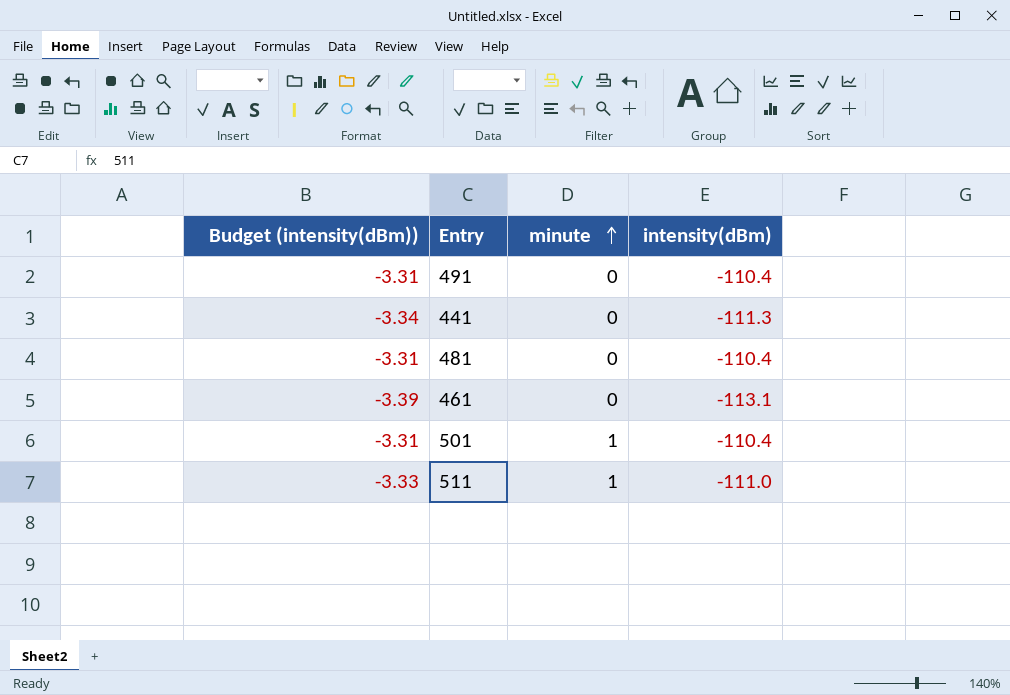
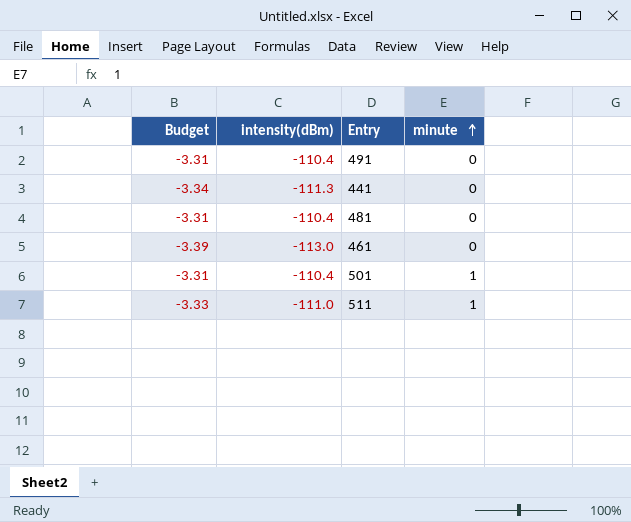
column name: Budget (intensity(dBm)) -> Budget
column intensity(dBm) | position: 4 -> 2
461 | intensity(dBm): -113.1 -> -113.0

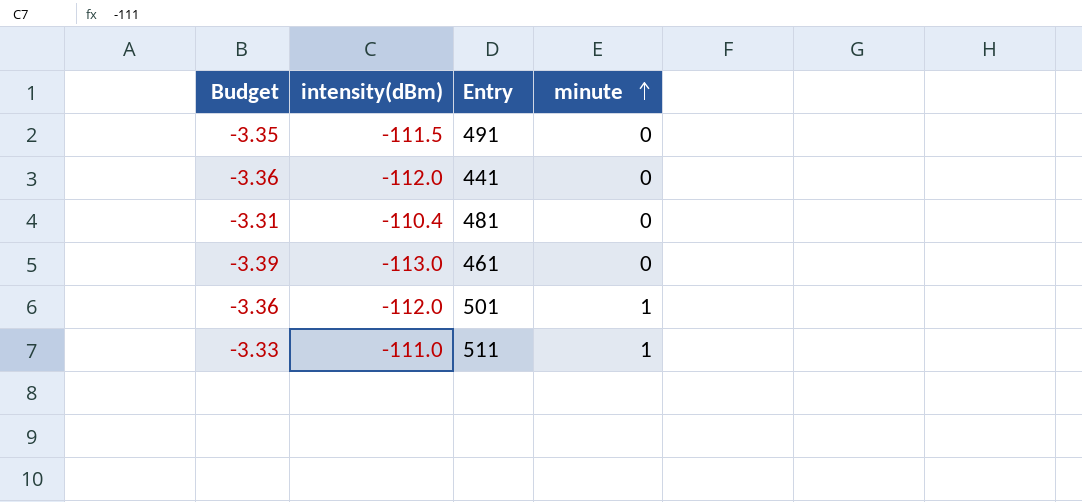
491 | Budget: -3.31 -> -3.35
491 | intensity(dBm): -110.4 -> -111.5
441 | Budget: -3.34 -> -3.36
441 | intensity(dBm): -111.3 -> -112.0
501 | Budget: -3.31 -> -3.36
501 | intensity(dBm): -110.4 -> -112.0

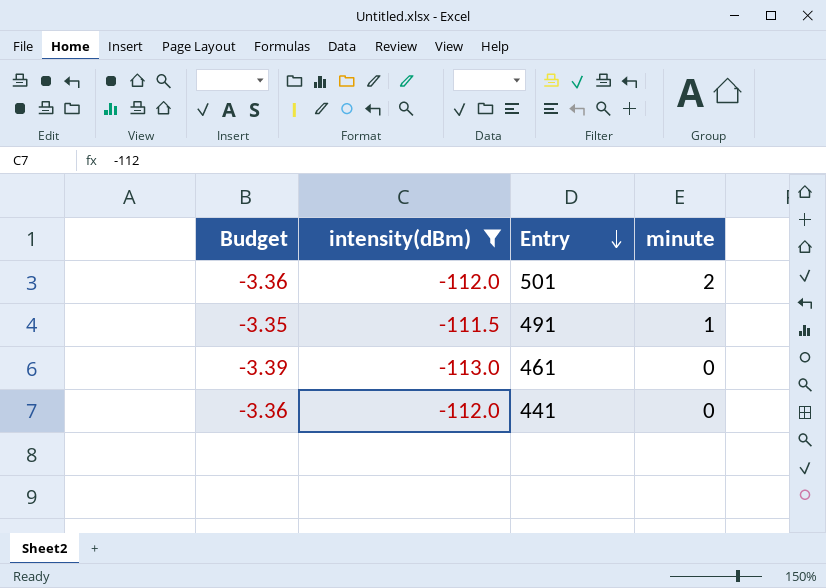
filter: none -> intensity(dBm) <= -111.5
row order: minute ascending -> Entry descending
501 | minute: 1 -> 2
491 | minute: 0 -> 1

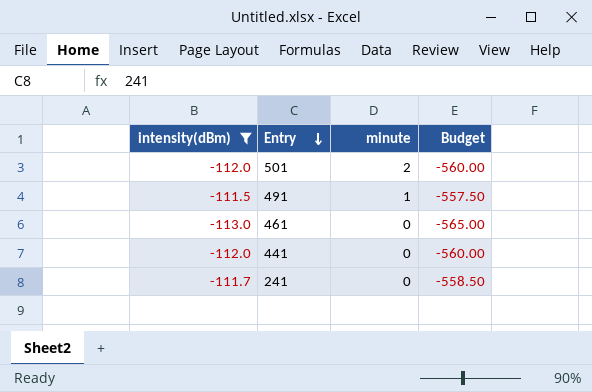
column Budget | formula: [intensity(dBm)] * 0.03 -> [intensity(dBm)] * 5
column Budget | position: 1 -> 4
row 241: none -> -111.7 | 0 | -558.50

